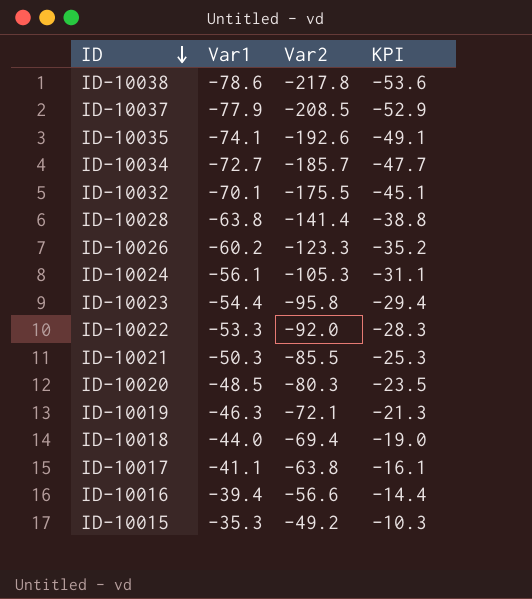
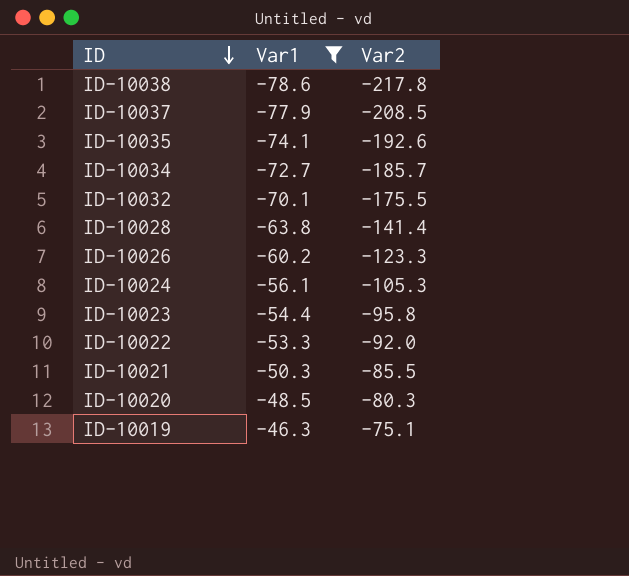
filter: none -> Var1 <= -46.3
column KPI | formula: [Var1] + 25 -> none
ID-10019 | Var2: -72.1 -> -75.1

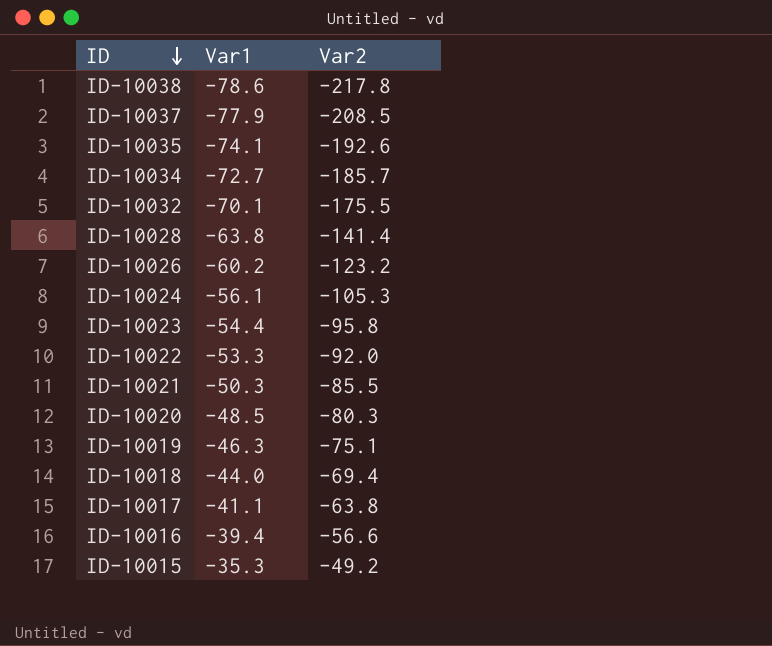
filter: Var1 <= -46.3 -> none
ID-10026 | Var2: -123.3 -> -123.2

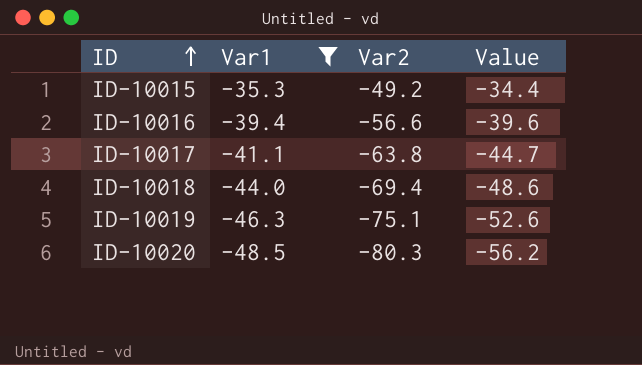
filter: none -> Var1 >= -48.5
row order: ID descending -> ID ascending
column Value | formula: none -> [Var2] * 0.7

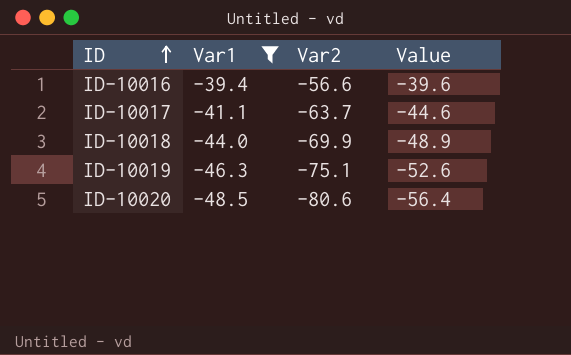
row ID-10015: -35.3 | -49.2 | -34.4 -> none
ID-10017 | Var2: -63.8 -> -63.7
ID-10017 | Value: -44.7 -> -44.6
ID-10018 | Var2: -69.4 -> -69.9
ID-10018 | Value: -48.6 -> -48.9
ID-10020 | Var2: -80.3 -> -80.6
ID-10020 | Value: -56.2 -> -56.4

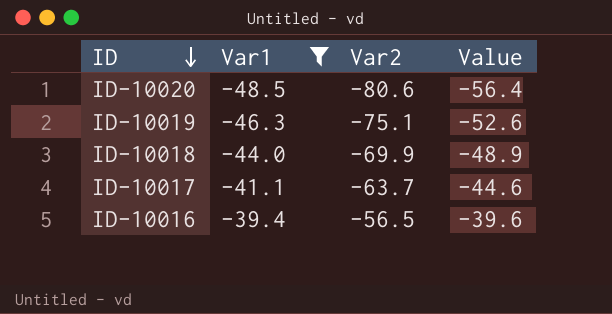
row order: ID ascending -> ID descending
ID-10016 | Var2: -56.6 -> -56.5

